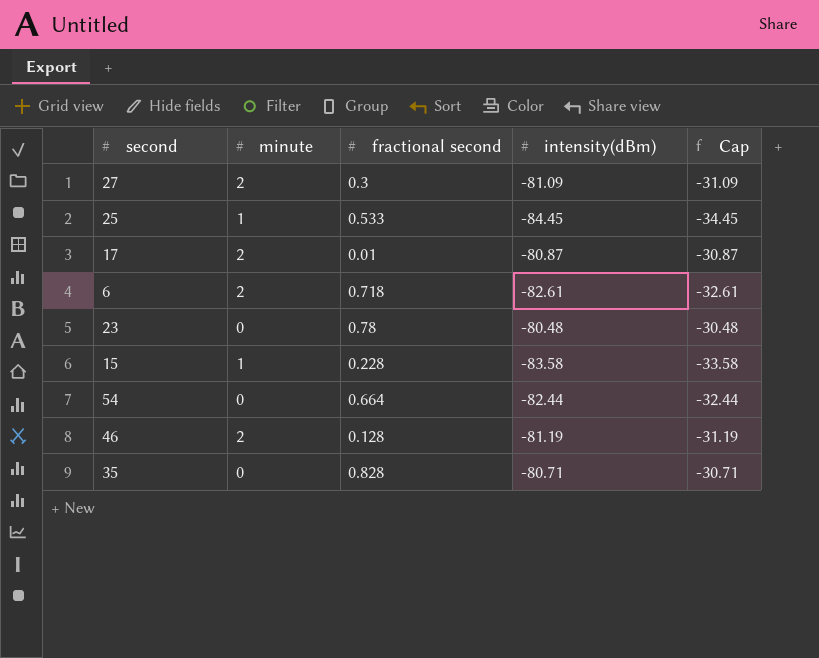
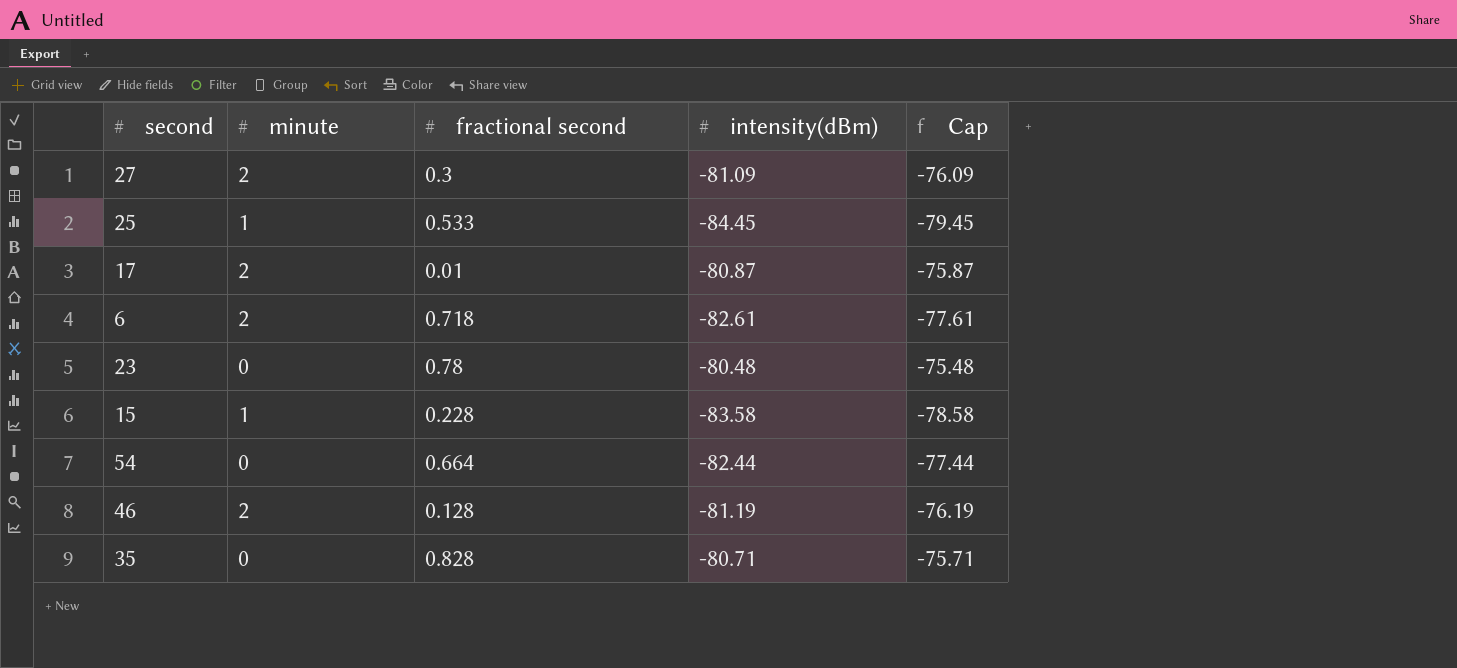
column Cap | formula: [intensity(dBm)] + 50 -> [intensity(dBm)] + 5

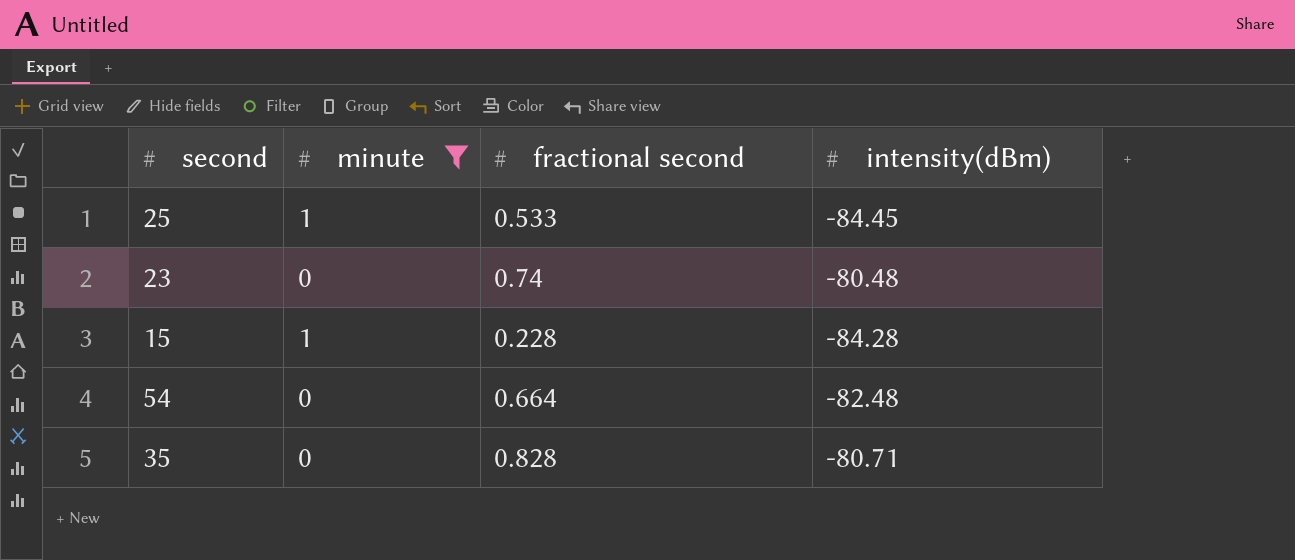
filter: none -> minute != 2
column Cap | formula: [intensity(dBm)] + 5 -> none
23 | fractional second: 0.78 -> 0.74
15 | intensity(dBm): -83.58 -> -84.28
54 | intensity(dBm): -82.44 -> -82.48

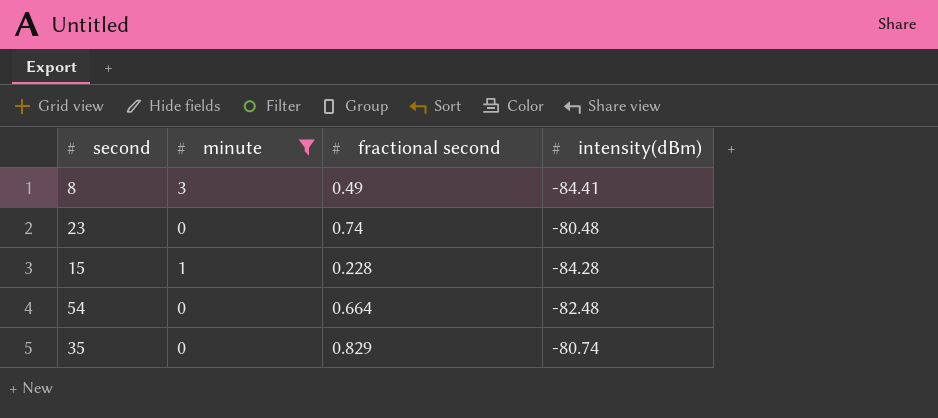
row 25: 1 | 0.533 | -84.45 -> none
row 8: none -> 3 | 0.49 | -84.41
35 | fractional second: 0.828 -> 0.829
35 | intensity(dBm): -80.71 -> -80.74

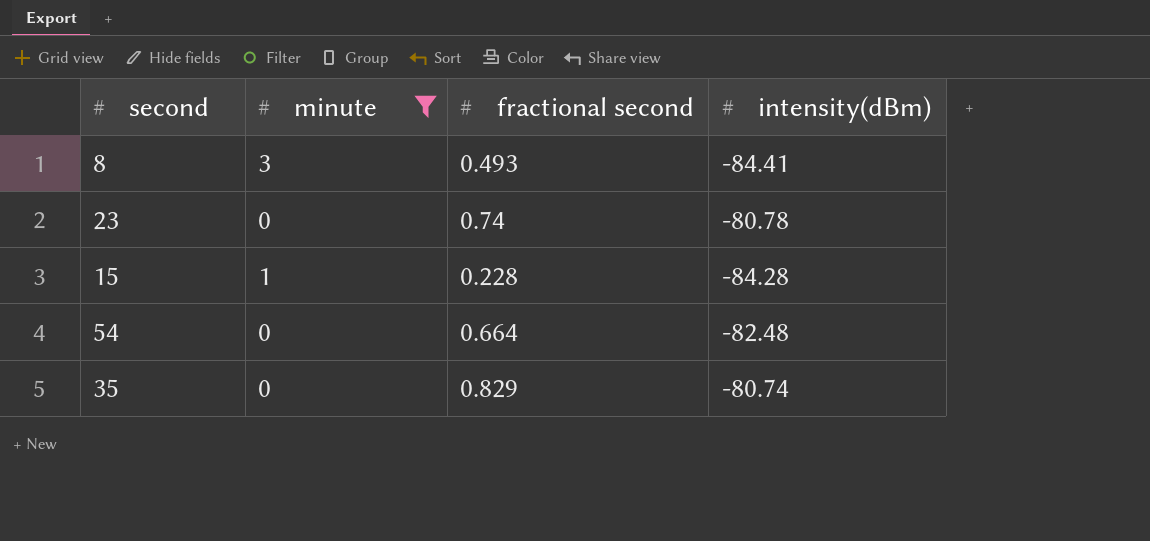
8 | fractional second: 0.49 -> 0.493
23 | intensity(dBm): -80.48 -> -80.78

